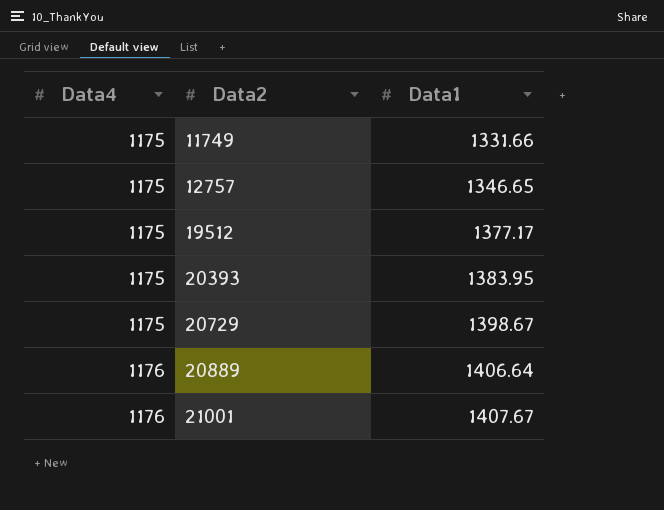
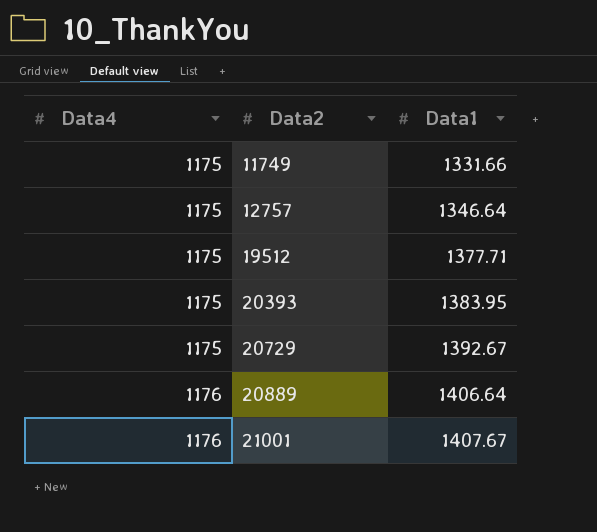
12757 | Data1: 1346.65 -> 1346.64
19512 | Data1: 1377.17 -> 1377.71
20729 | Data1: 1398.67 -> 1392.67

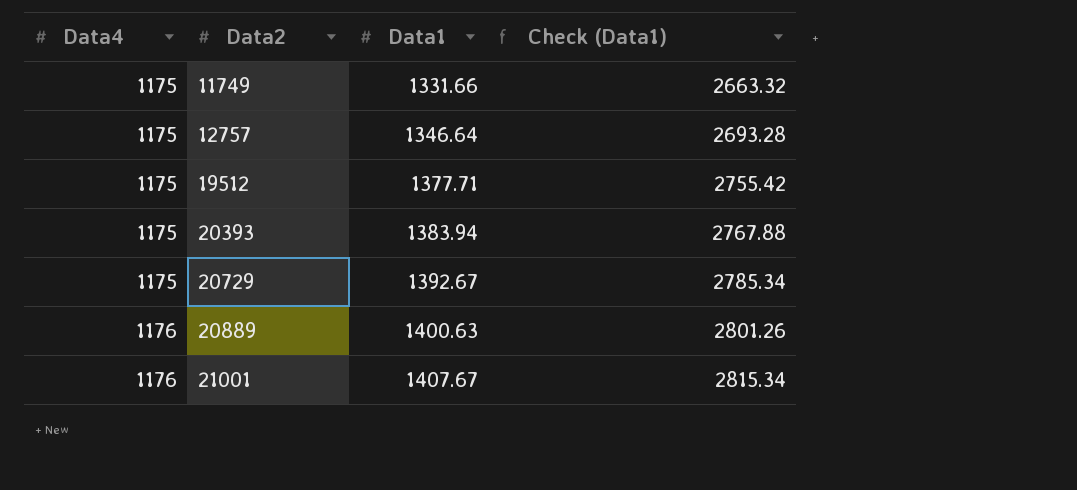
column Check (Data1) | formula: none -> [Data1] * 2
20393 | Data1: 1383.95 -> 1383.94
20889 | Data1: 1406.64 -> 1400.63

